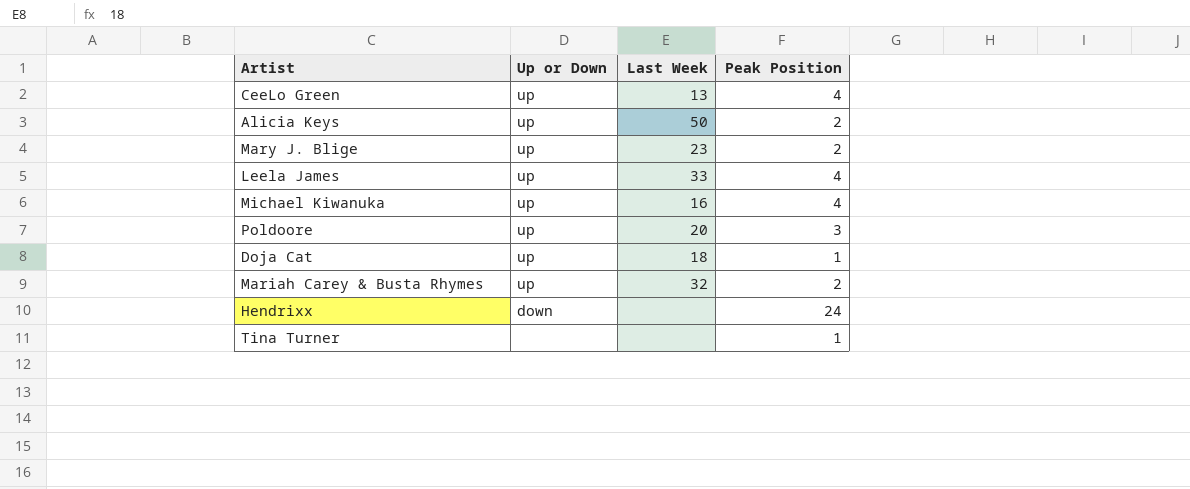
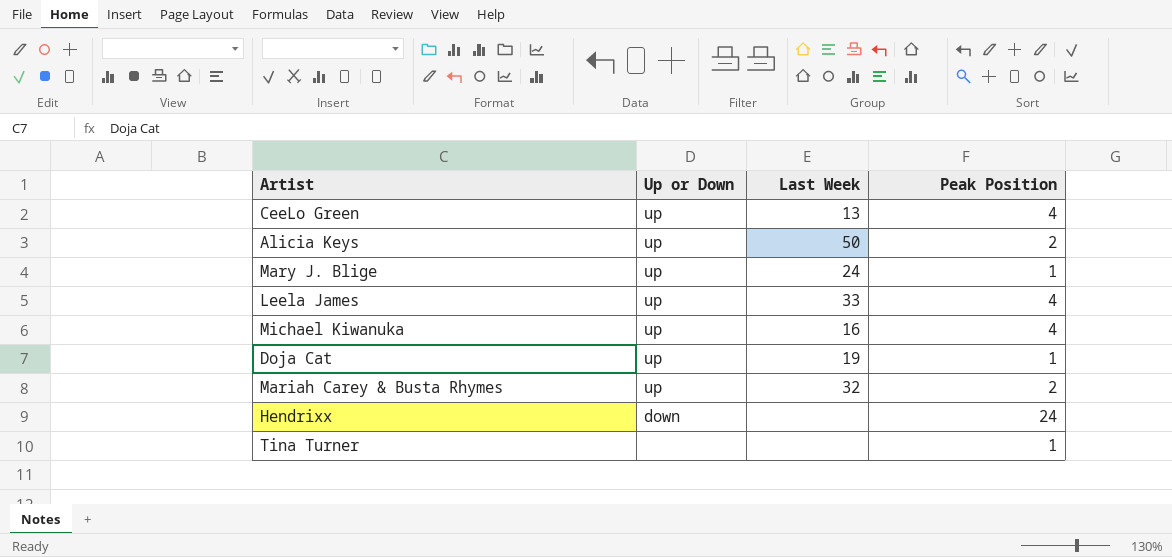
row Poldoore: up | 20 | 3 -> none
Mary J. Blige | Last Week: 23 -> 24
Mary J. Blige | Peak Position: 2 -> 1
Doja Cat | Last Week: 18 -> 19

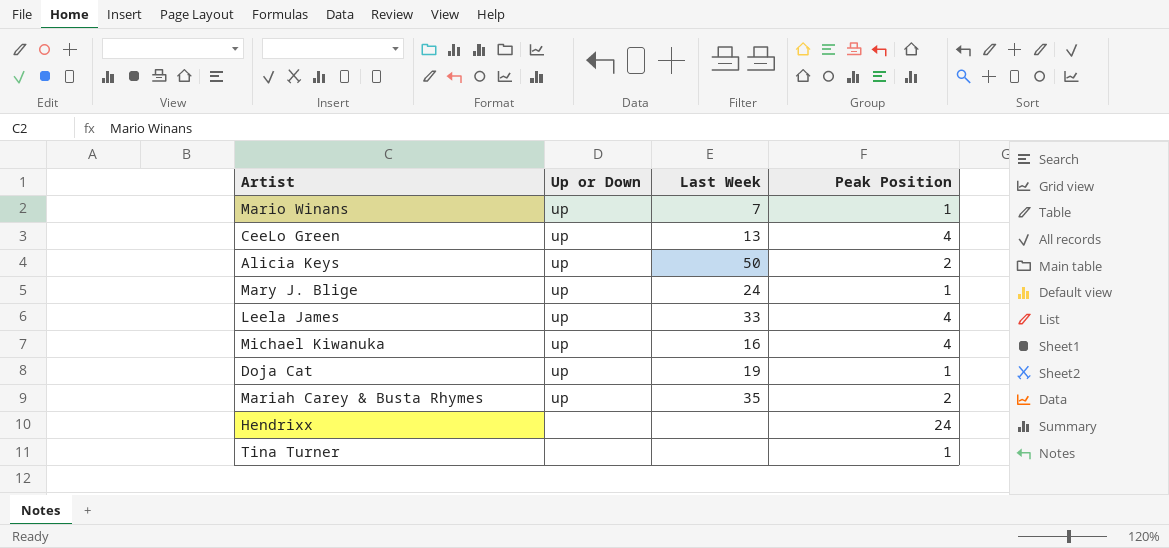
row Mario Winans: none -> up | 7 | 1
Mariah Carey & Busta Rhymes | Last Week: 32 -> 35
Hendrixx | Up or Down: down -> none

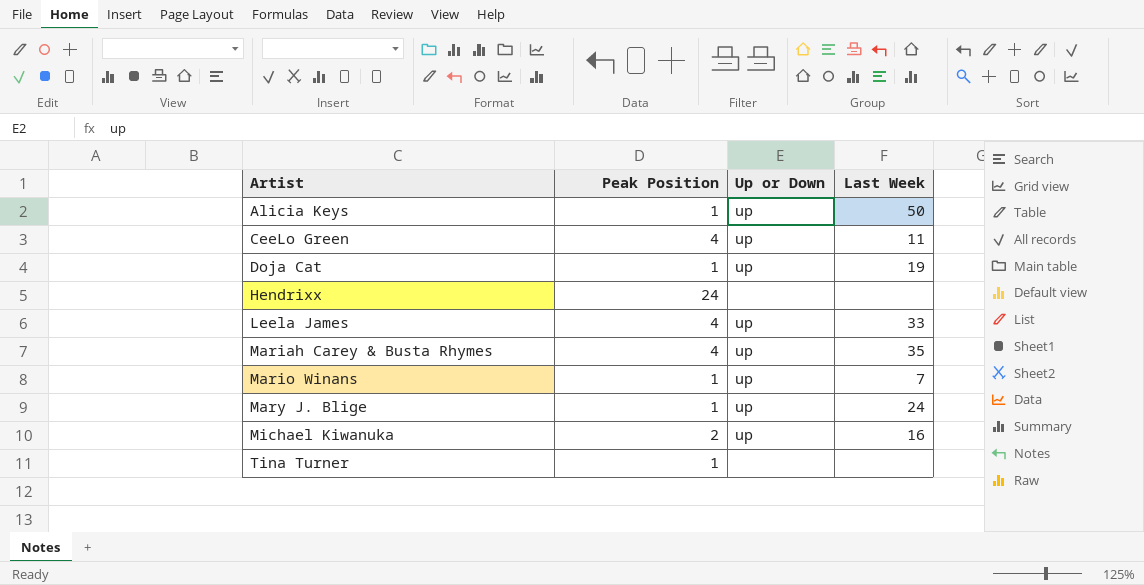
row order: none -> Artist ascending
column Peak Position | position: 4 -> 2
Alicia Keys | Peak Position: 2 -> 1
CeeLo Green | Last Week: 13 -> 11
Mariah Carey & Busta Rhymes | Peak Position: 2 -> 4
Michael Kiwanuka | Peak Position: 4 -> 2

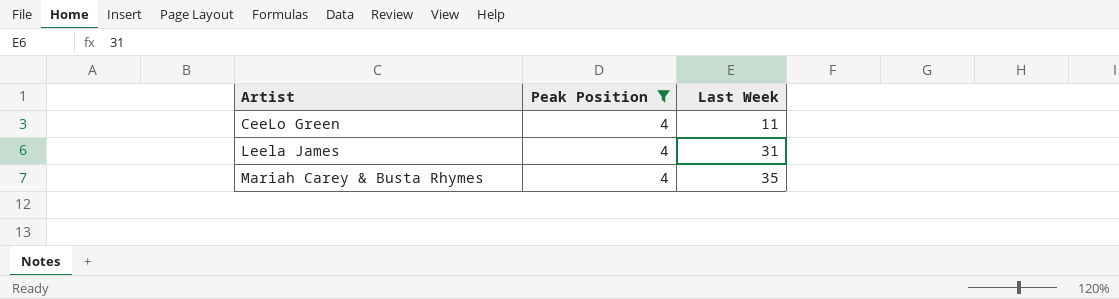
filter: none -> Peak Position = 4
column Up or Down | position: 3 -> none
Leela James | Last Week: 33 -> 31

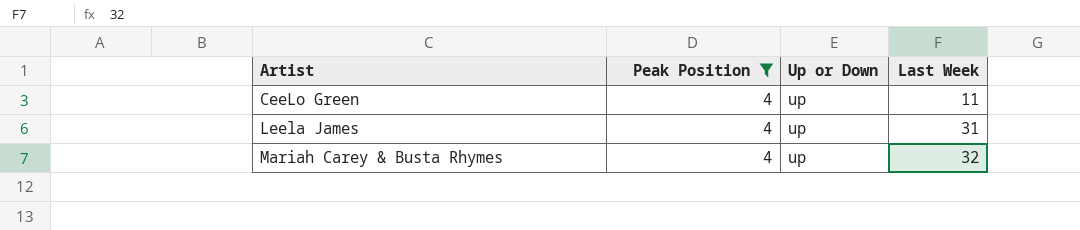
column Up or Down | position: none -> 3
Mariah Carey & Busta Rhymes | Last Week: 35 -> 32

